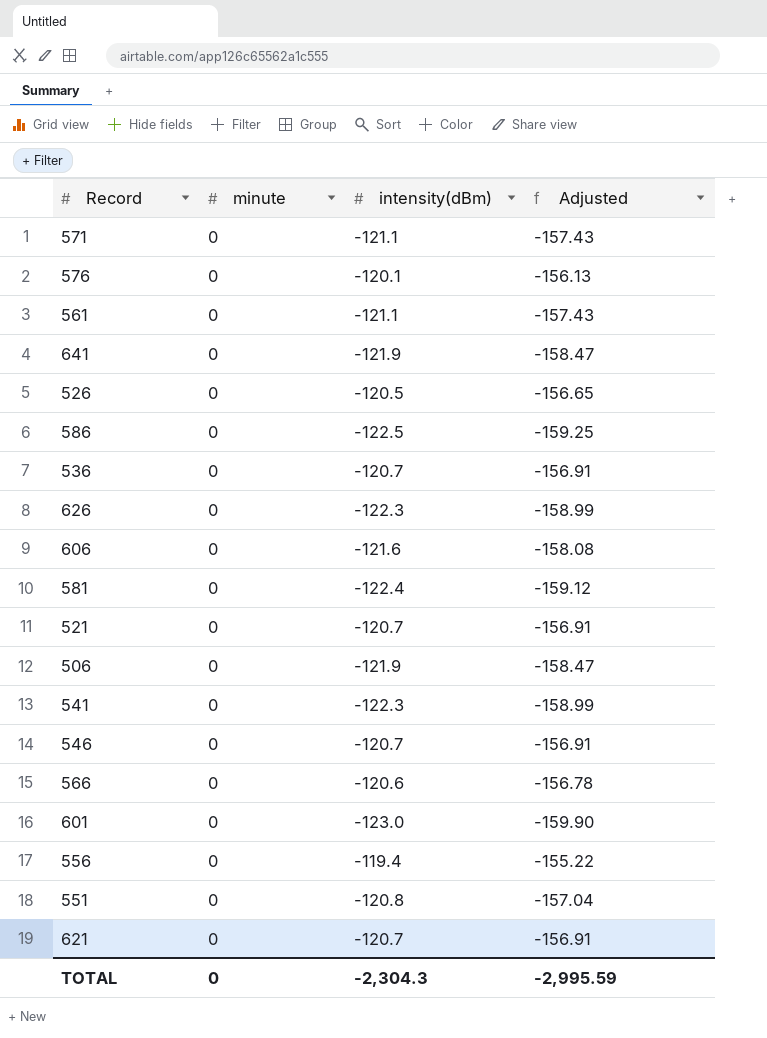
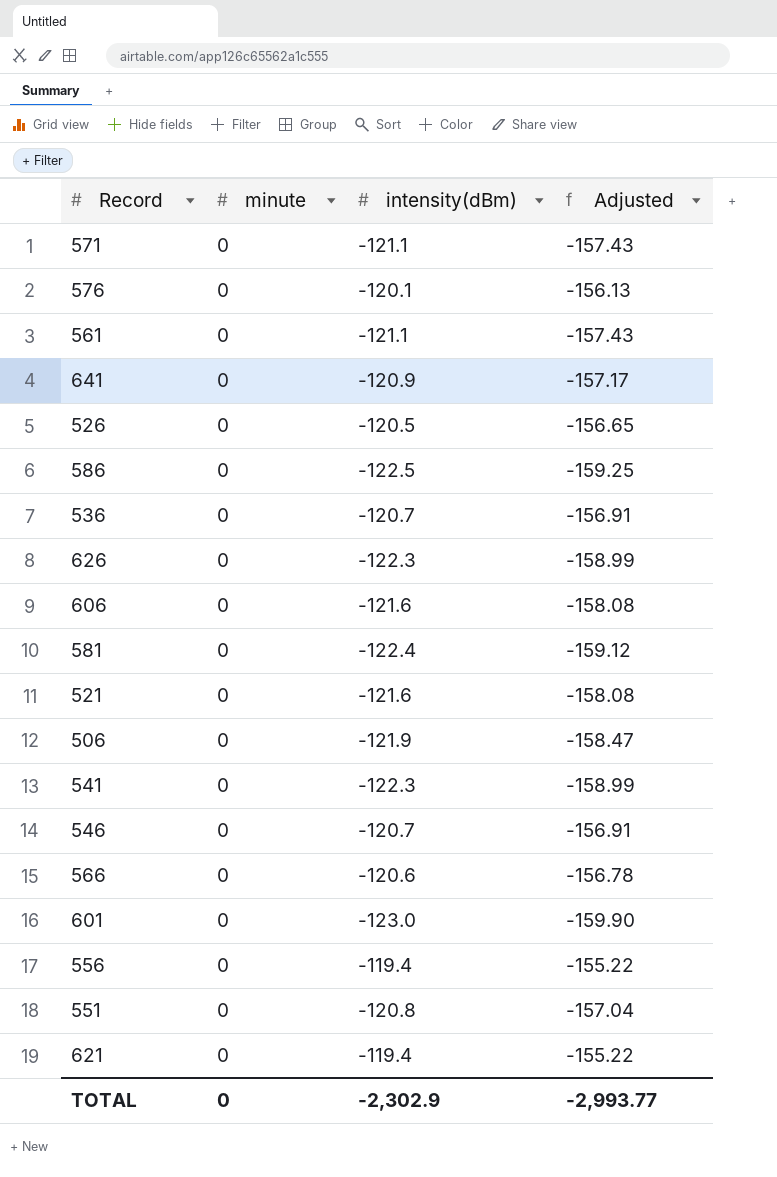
641 | intensity(dBm): -121.9 -> -120.9
641 | Adjusted: -158.47 -> -157.17
521 | intensity(dBm): -120.7 -> -121.6
521 | Adjusted: -156.91 -> -158.08
621 | intensity(dBm): -120.7 -> -119.4
621 | Adjusted: -156.91 -> -155.22
TOTAL | intensity(dBm): -2,304.3 -> -2,302.9
TOTAL | Adjusted: -2,995.59 -> -2,993.77

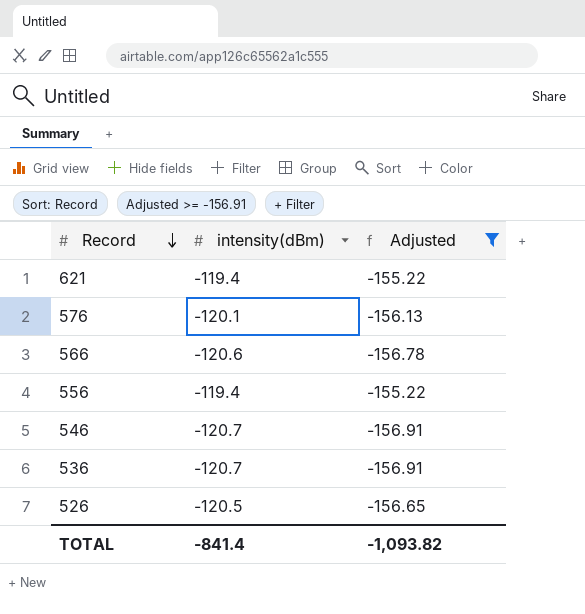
filter: none -> Adjusted >= -156.91
row order: none -> Record descending
column minute | position: 2 -> none
TOTAL | intensity(dBm): -2,302.9 -> -841.4
TOTAL | Adjusted: -2,993.77 -> -1,093.82

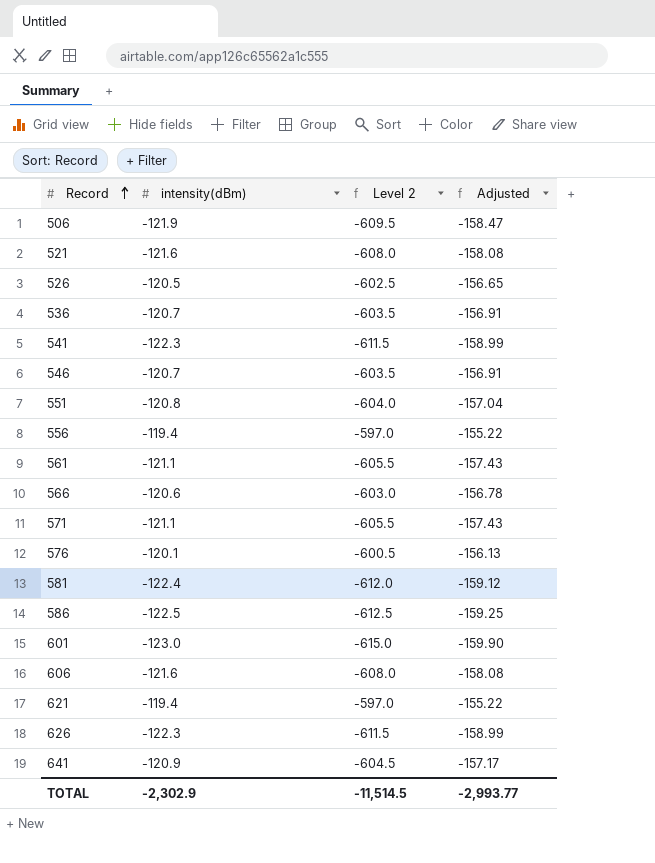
filter: Adjusted >= -156.91 -> none
row order: Record descending -> Record ascending
column Level 2 | formula: none -> [intensity(dBm)] * 5
TOTAL | intensity(dBm): -841.4 -> -2,302.9
TOTAL | Adjusted: -1,093.82 -> -2,993.77

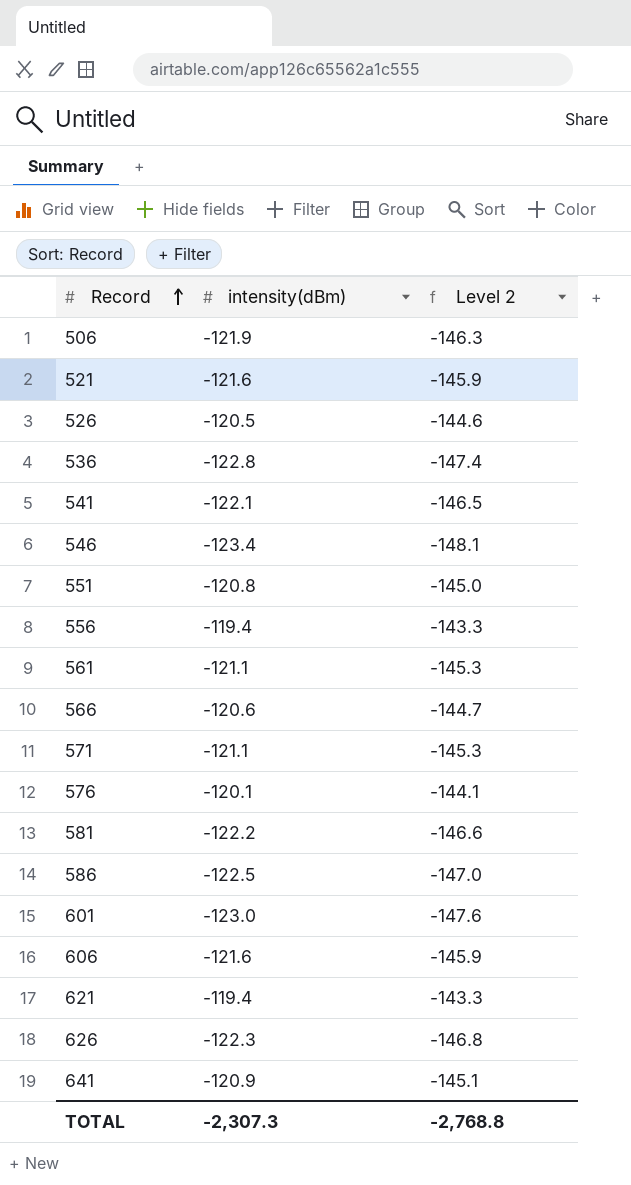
column Adjusted | formula: [intensity(dBm)] * 1.3 -> none
column Level 2 | formula: [intensity(dBm)] * 5 -> [intensity(dBm)] * 1.2
536 | intensity(dBm): -120.7 -> -122.8
541 | intensity(dBm): -122.3 -> -122.1
546 | intensity(dBm): -120.7 -> -123.4
581 | intensity(dBm): -122.4 -> -122.2
TOTAL | intensity(dBm): -2,302.9 -> -2,307.3
TOTAL | Level 2: -11,514.5 -> -2,768.8

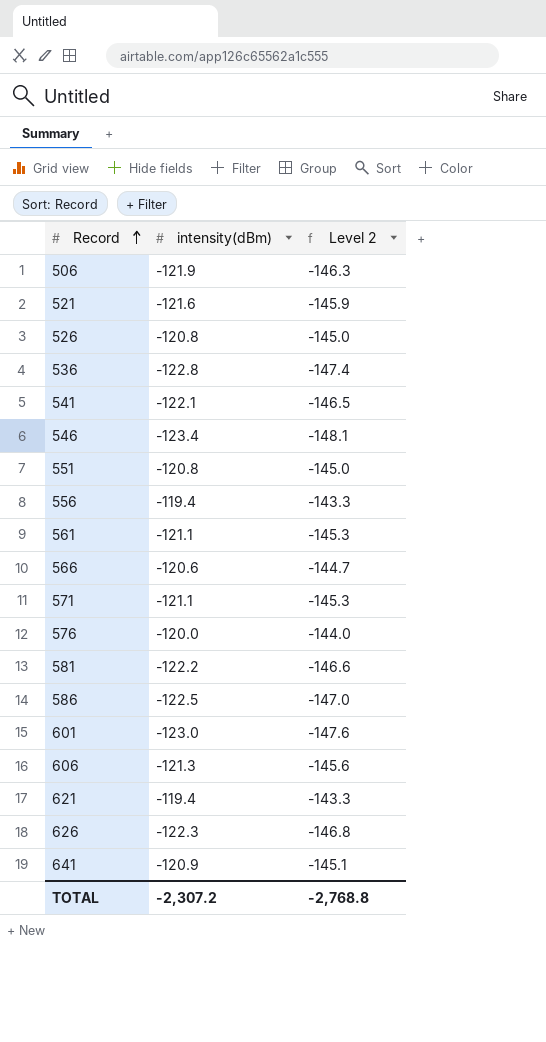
526 | intensity(dBm): -120.5 -> -120.8
526 | Level 2: -144.6 -> -145.0
576 | intensity(dBm): -120.1 -> -120.0
576 | Level 2: -144.1 -> -144.0
606 | intensity(dBm): -121.6 -> -121.3
606 | Level 2: -145.9 -> -145.6
TOTAL | intensity(dBm): -2,307.3 -> -2,307.2

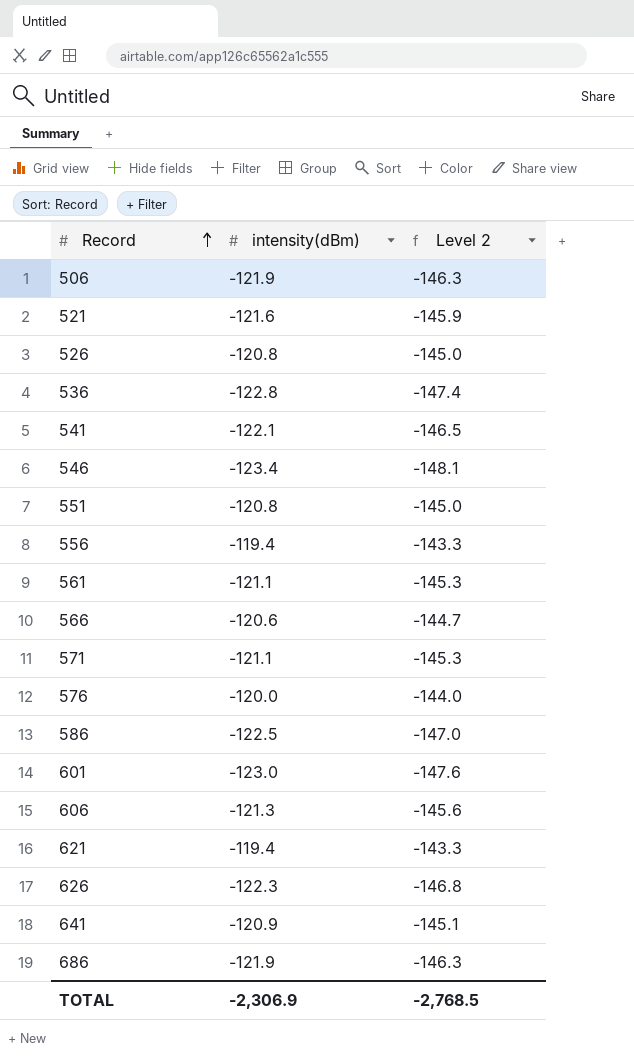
row 581: -122.2 | -146.6 -> none
row 686: none -> -121.9 | -146.3
TOTAL | intensity(dBm): -2,307.2 -> -2,306.9
TOTAL | Level 2: -2,768.8 -> -2,768.5

